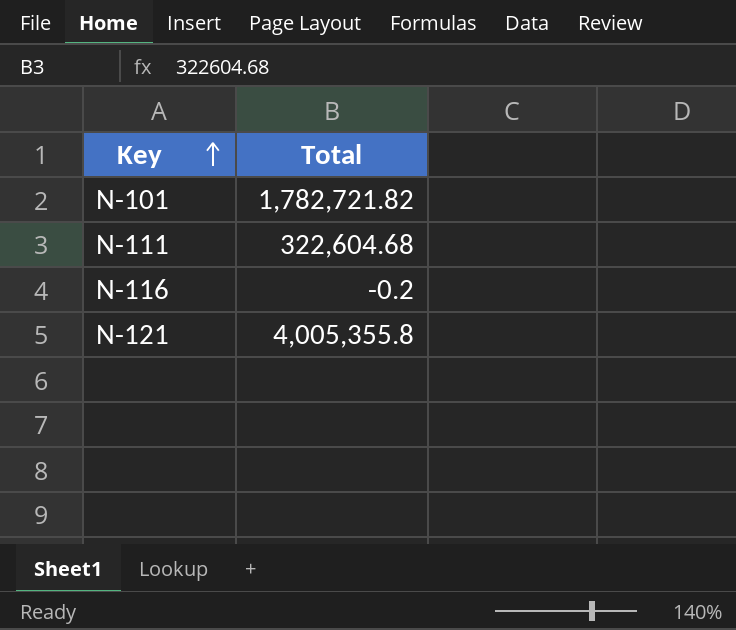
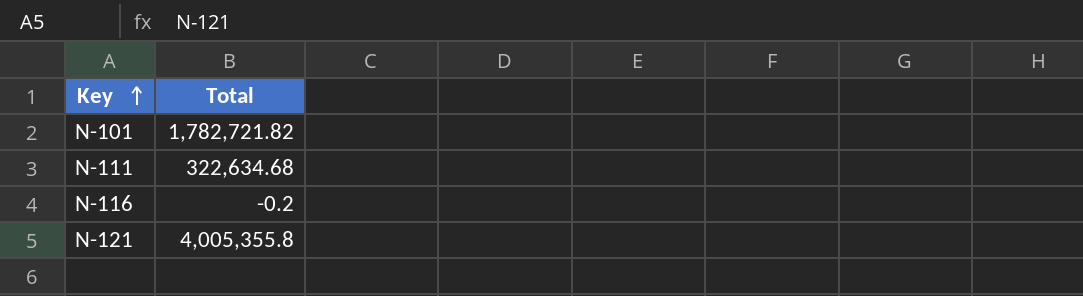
N-111 | Total: 322,604.68 -> 322,634.68

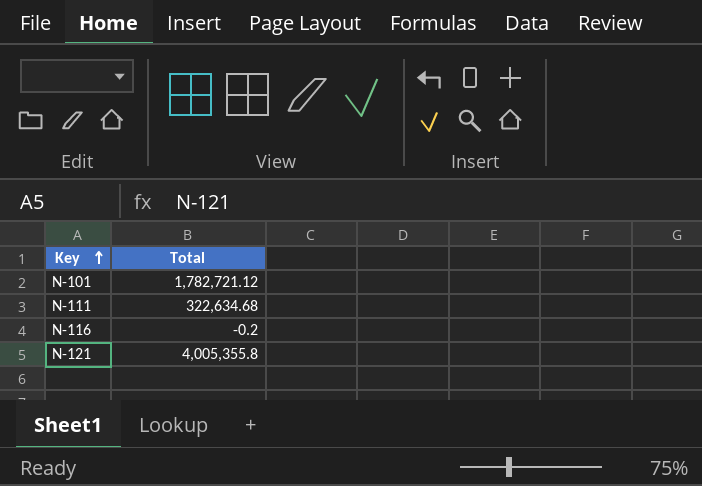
N-101 | Total: 1,782,721.82 -> 1,782,721.12

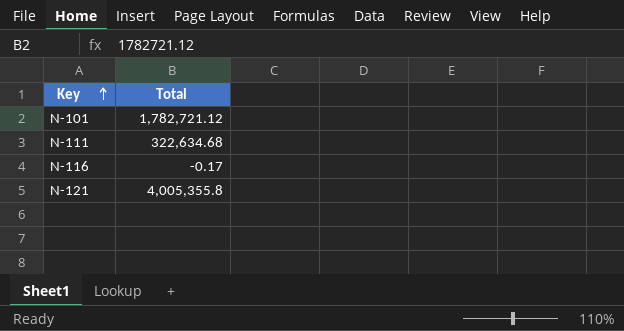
N-116 | Total: -0.2 -> -0.17

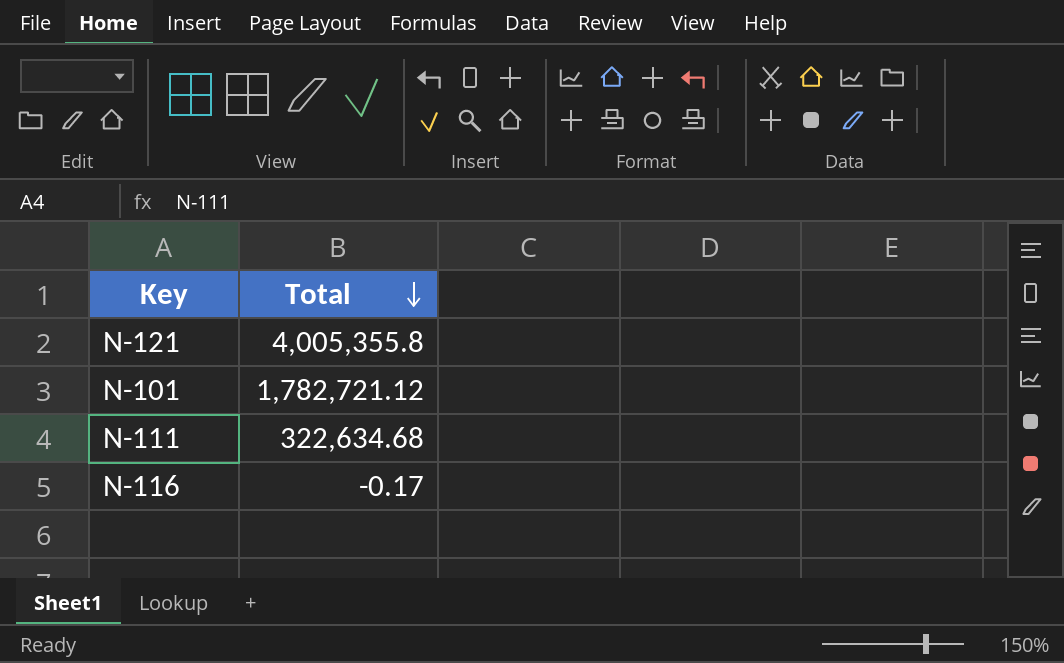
row order: Key ascending -> Total descending

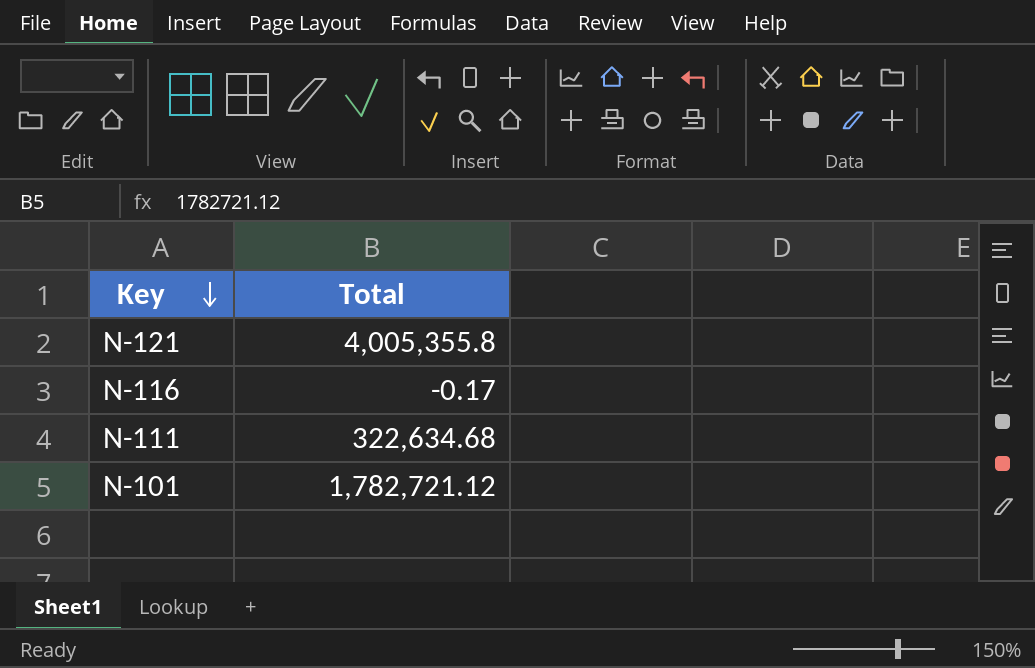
row order: Total descending -> Key descending

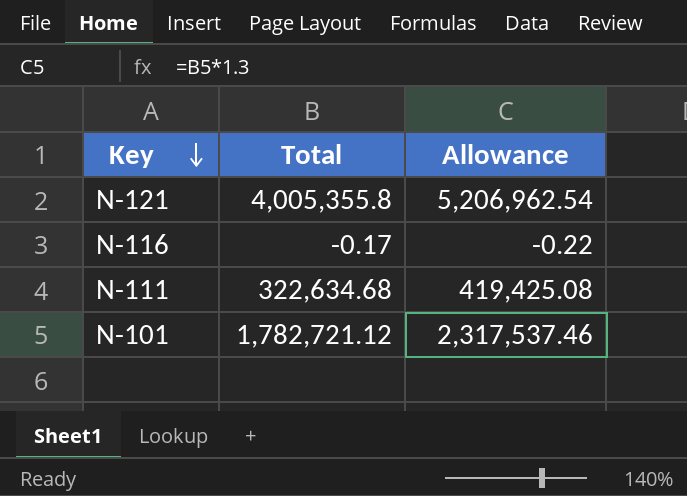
column Allowance | formula: none -> [Total] * 1.3

